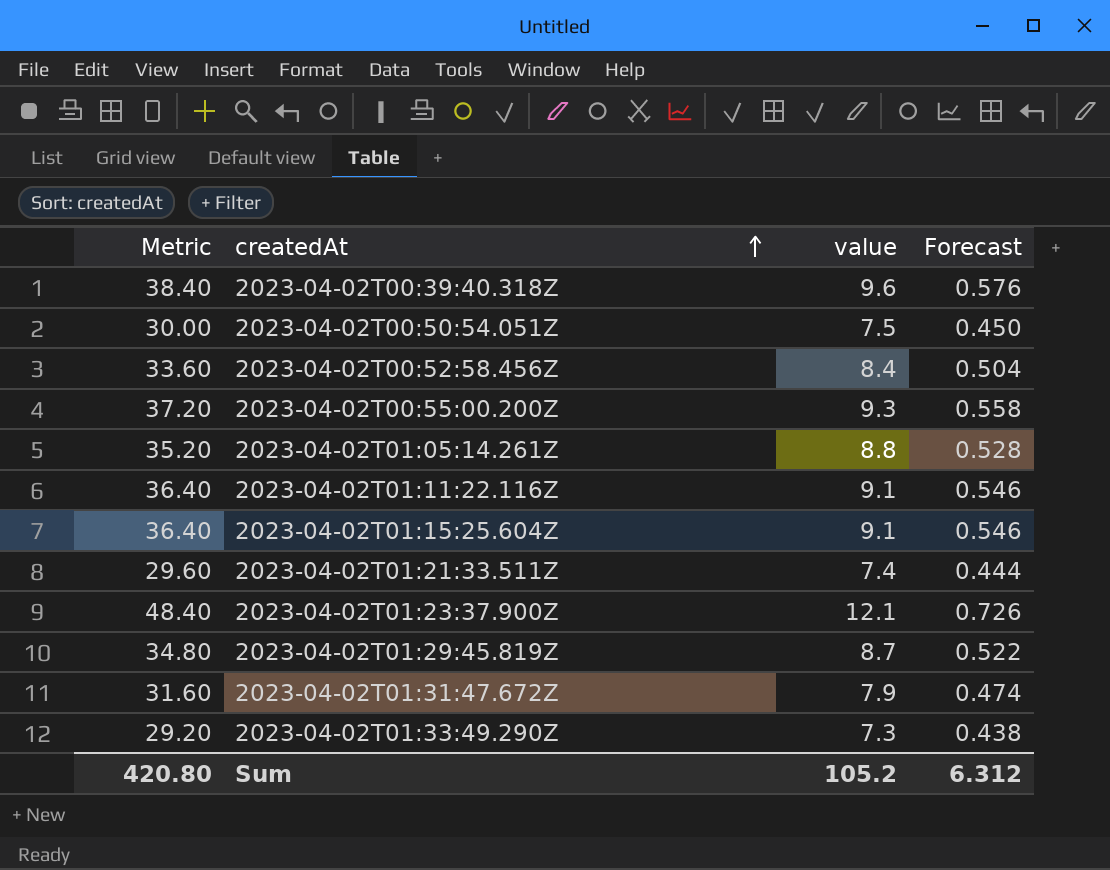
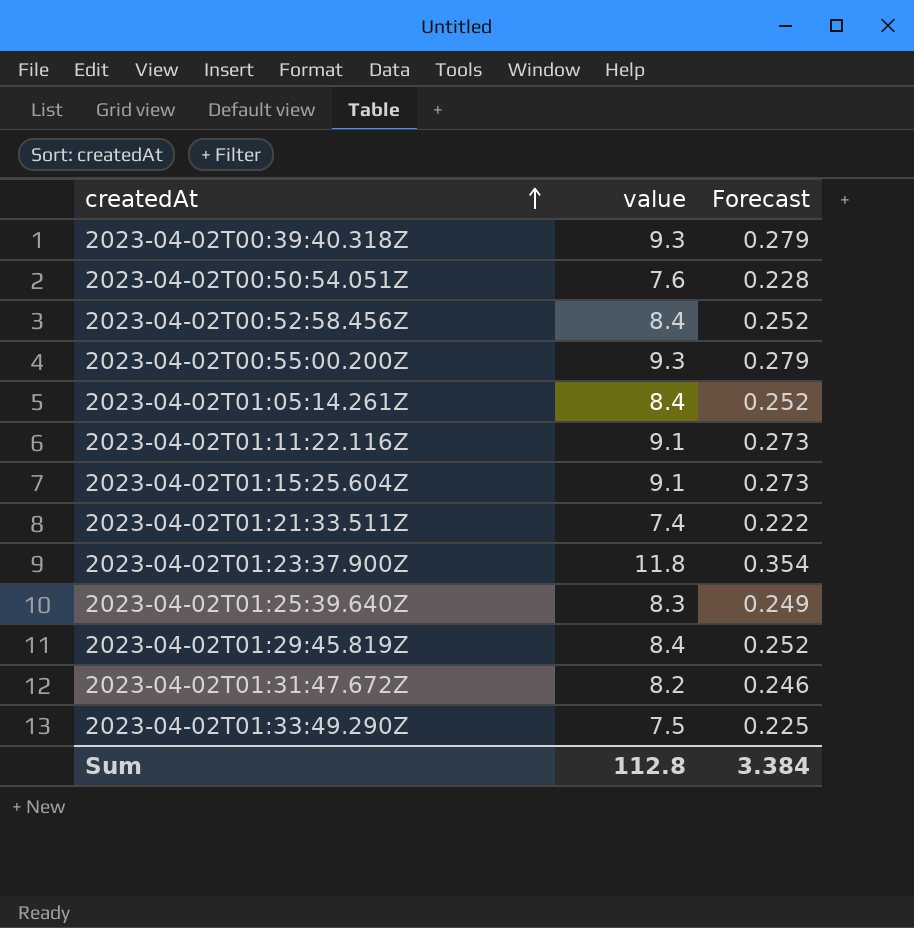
column Metric | formula: [value] * 4 -> none
column Forecast | formula: [value] * 0.06 -> [value] * 0.03
2023-04-02T00:39:40.318Z | value: 9.6 -> 9.3
2023-04-02T00:50:54.051Z | value: 7.5 -> 7.6
2023-04-02T01:05:14.261Z | value: 8.8 -> 8.4
2023-04-02T01:23:37.900Z | value: 12.1 -> 11.8
row 2023-04-02T01:25:39.640Z: none -> 8.3 | 0.249
2023-04-02T01:29:45.819Z | value: 8.7 -> 8.4
2023-04-02T01:31:47.672Z | value: 7.9 -> 8.2
2023-04-02T01:33:49.290Z | value: 7.3 -> 7.5
Sum | value: 105.2 -> 112.8
Sum | Forecast: 6.312 -> 3.384

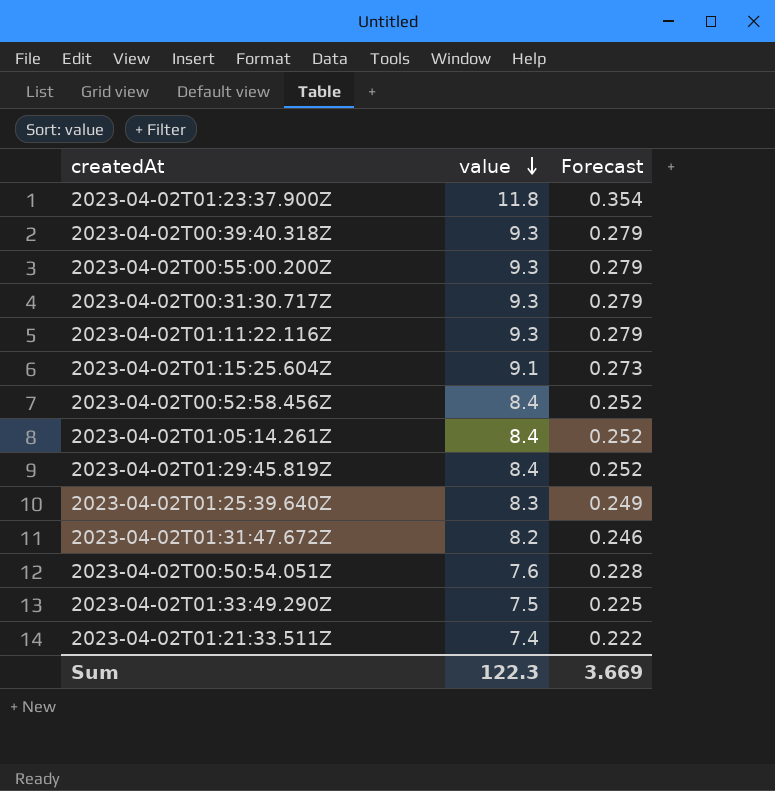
row order: createdAt ascending -> value descending
row 2023-04-02T00:31:30.717Z: none -> 9.3 | 0.279
2023-04-02T01:11:22.116Z | value: 9.1 -> 9.3
2023-04-02T01:11:22.116Z | Forecast: 0.273 -> 0.279
Sum | value: 112.8 -> 122.3
Sum | Forecast: 3.384 -> 3.669

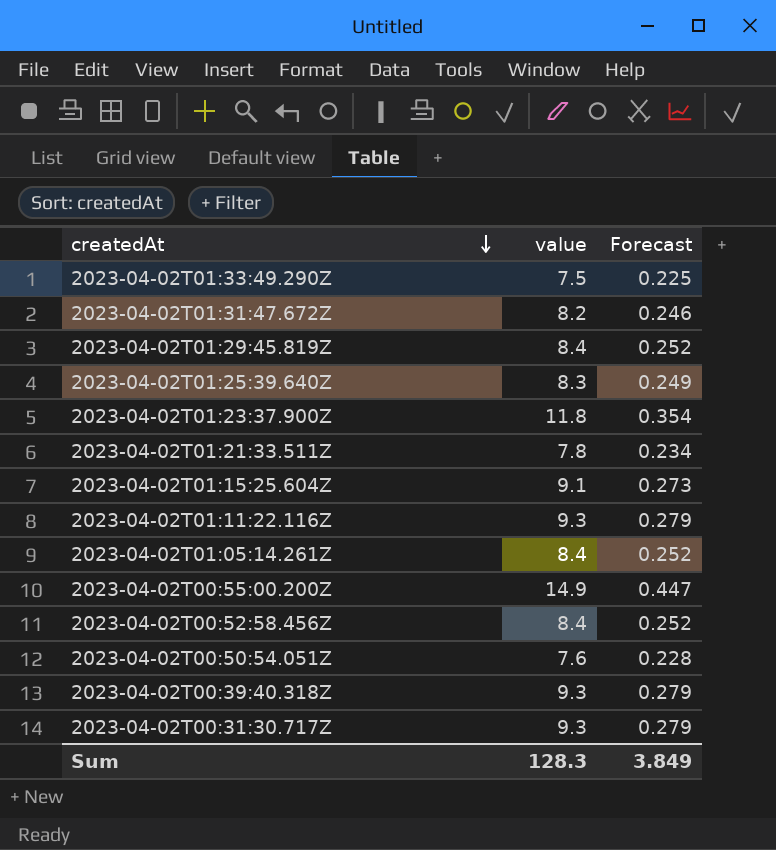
row order: value descending -> createdAt descending
2023-04-02T01:21:33.511Z | value: 7.4 -> 7.8
2023-04-02T01:21:33.511Z | Forecast: 0.222 -> 0.234
2023-04-02T00:55:00.200Z | value: 9.3 -> 14.9
2023-04-02T00:55:00.200Z | Forecast: 0.279 -> 0.447
Sum | value: 122.3 -> 128.3
Sum | Forecast: 3.669 -> 3.849

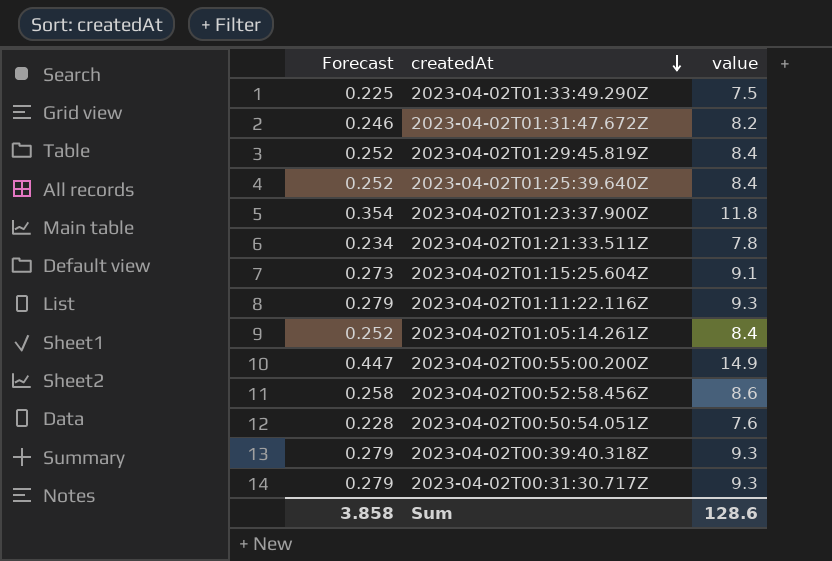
column Forecast | position: 3 -> 1
2023-04-02T01:25:39.640Z | Forecast: 0.249 -> 0.252
2023-04-02T01:25:39.640Z | value: 8.3 -> 8.4
2023-04-02T00:52:58.456Z | Forecast: 0.252 -> 0.258
2023-04-02T00:52:58.456Z | value: 8.4 -> 8.6
Sum | Forecast: 3.849 -> 3.858
Sum | value: 128.3 -> 128.6

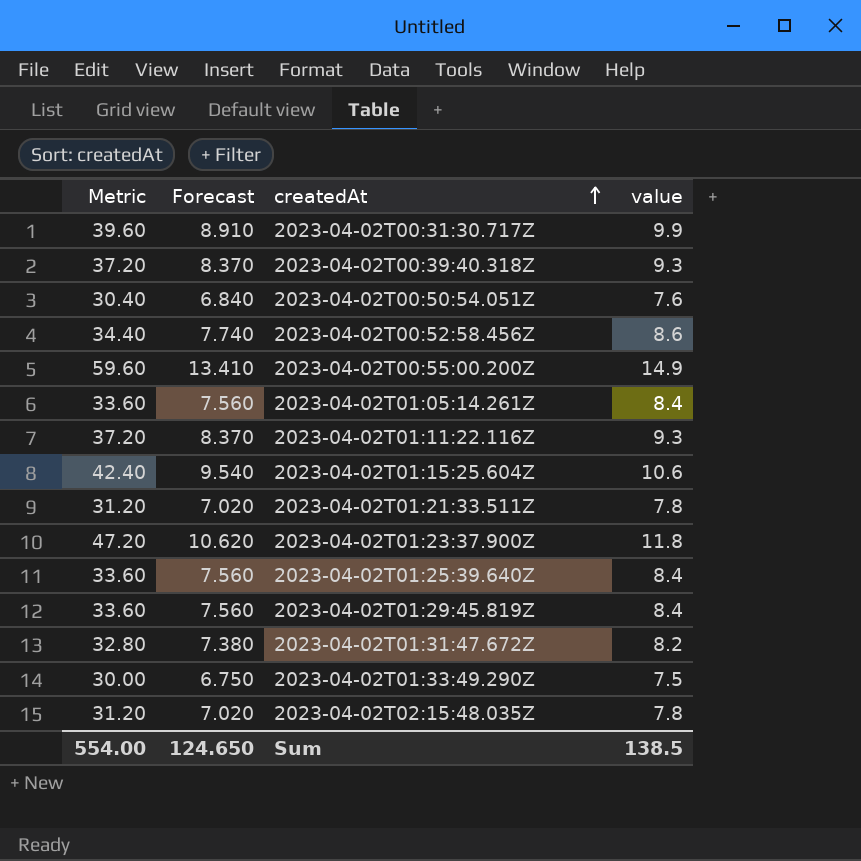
row order: createdAt descending -> createdAt ascending
column Metric | formula: none -> [value] * 4
column Forecast | formula: [value] * 0.03 -> [value] * 0.9
2023-04-02T00:31:30.717Z | value: 9.3 -> 9.9
2023-04-02T01:15:25.604Z | value: 9.1 -> 10.6
row 2023-04-02T02:15:48.035Z: none -> 31.20 | 7.020 | 7.8
Sum | Forecast: 3.858 -> 124.650
Sum | value: 128.6 -> 138.5

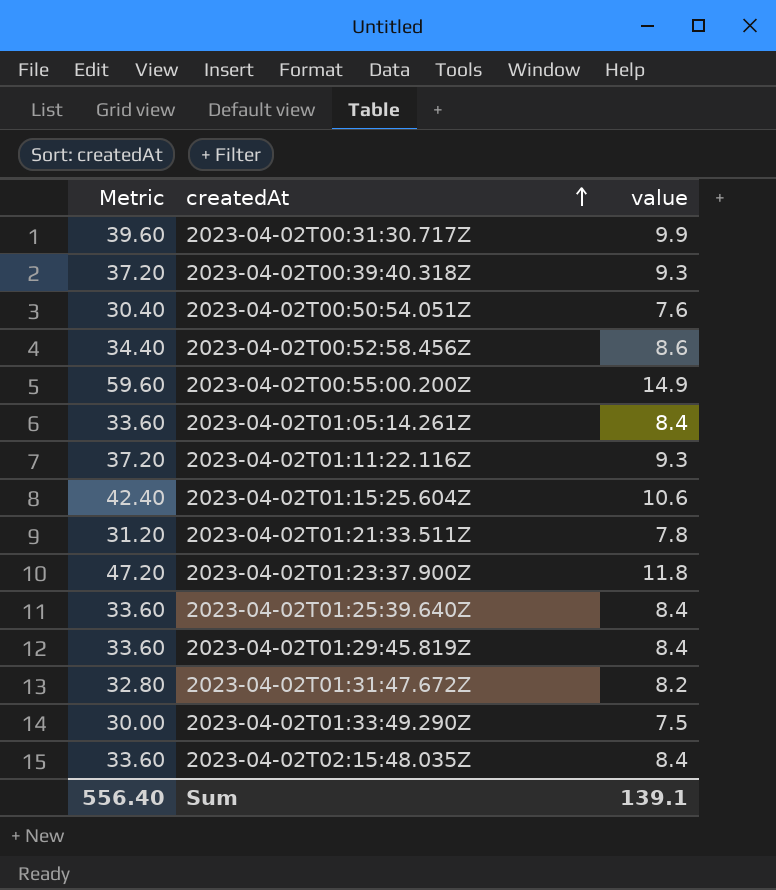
column Forecast | formula: [value] * 0.9 -> none
2023-04-02T02:15:48.035Z | Metric: 31.20 -> 33.60
2023-04-02T02:15:48.035Z | value: 7.8 -> 8.4
Sum | Metric: 554.00 -> 556.40
Sum | value: 138.5 -> 139.1

